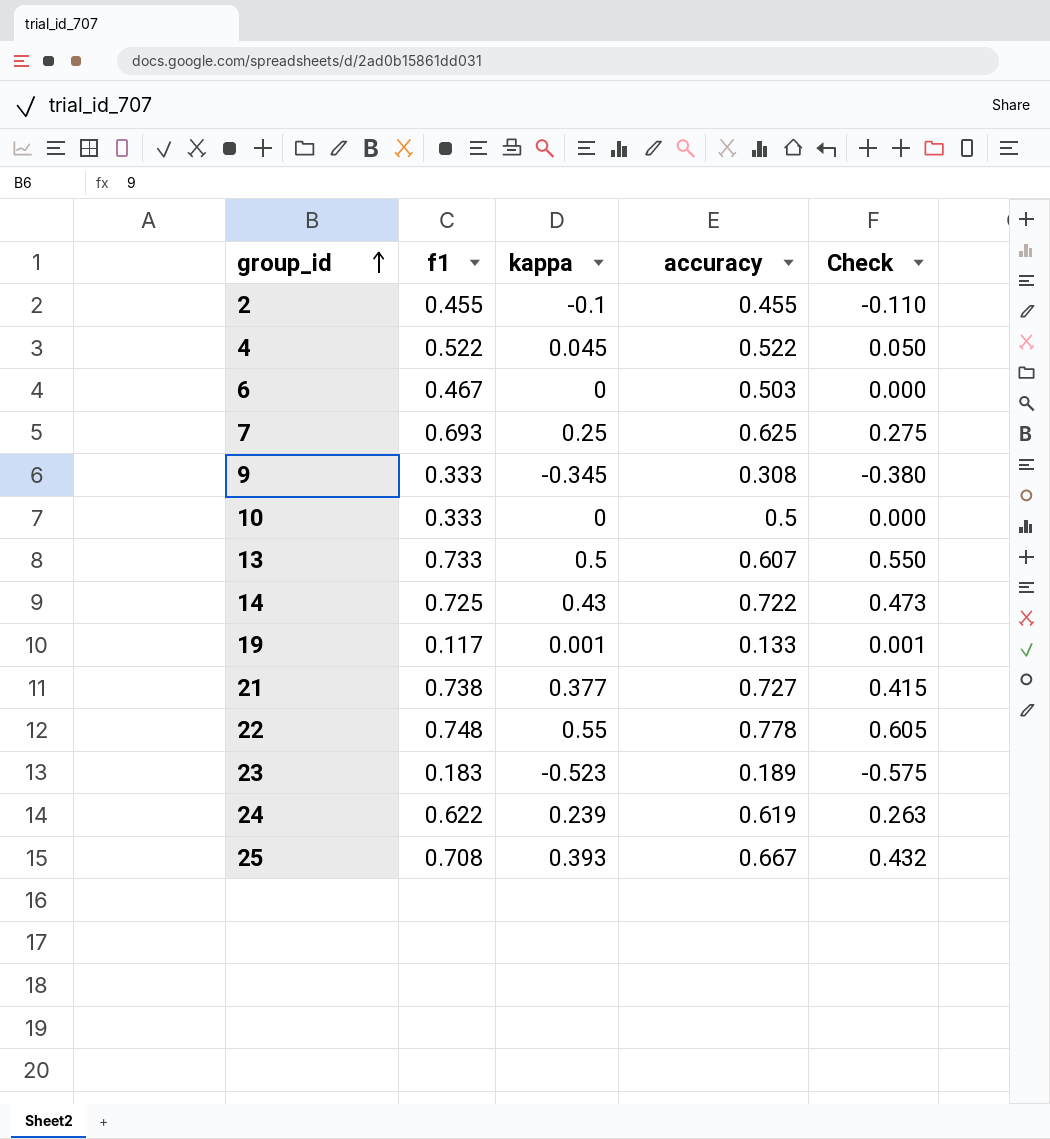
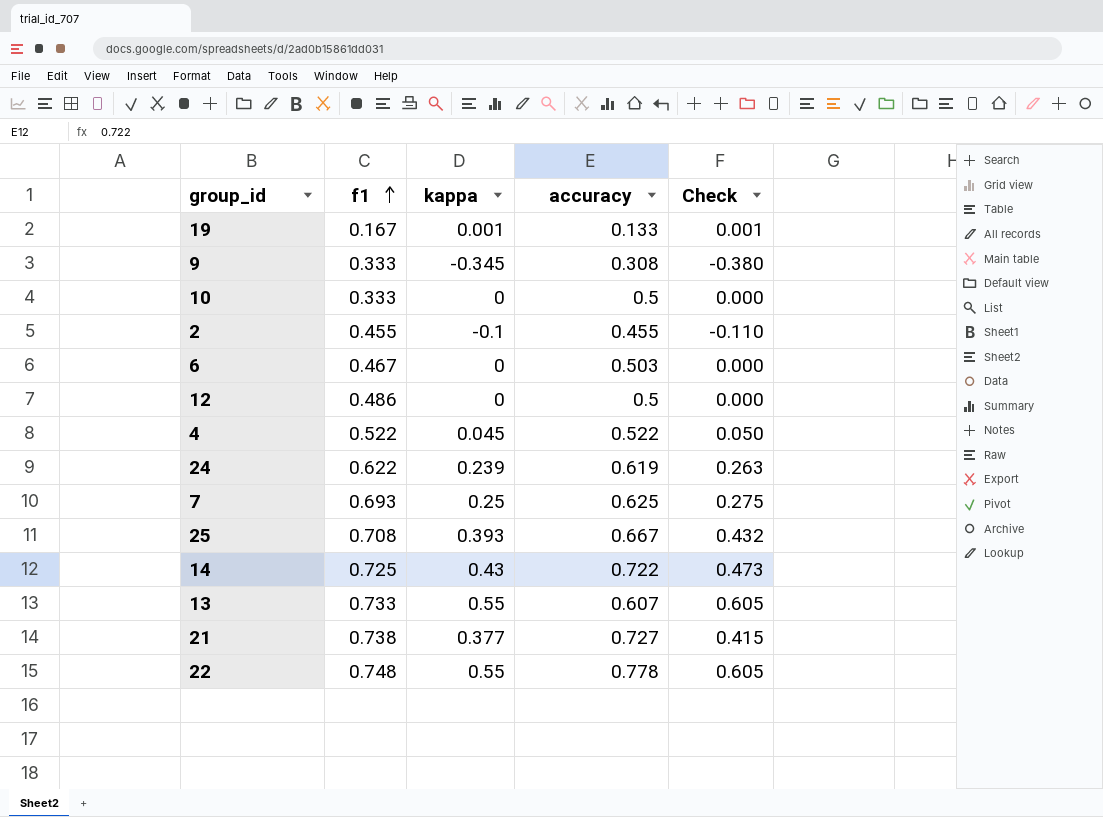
row order: group_id ascending -> f1 ascending
row 23: 0.183 | -0.523 | 0.189 | -0.575 -> none
19 | f1: 0.117 -> 0.167
row 12: none -> 0.486 | 0 | 0.5 | 0.000
13 | kappa: 0.5 -> 0.55
13 | Check: 0.550 -> 0.605

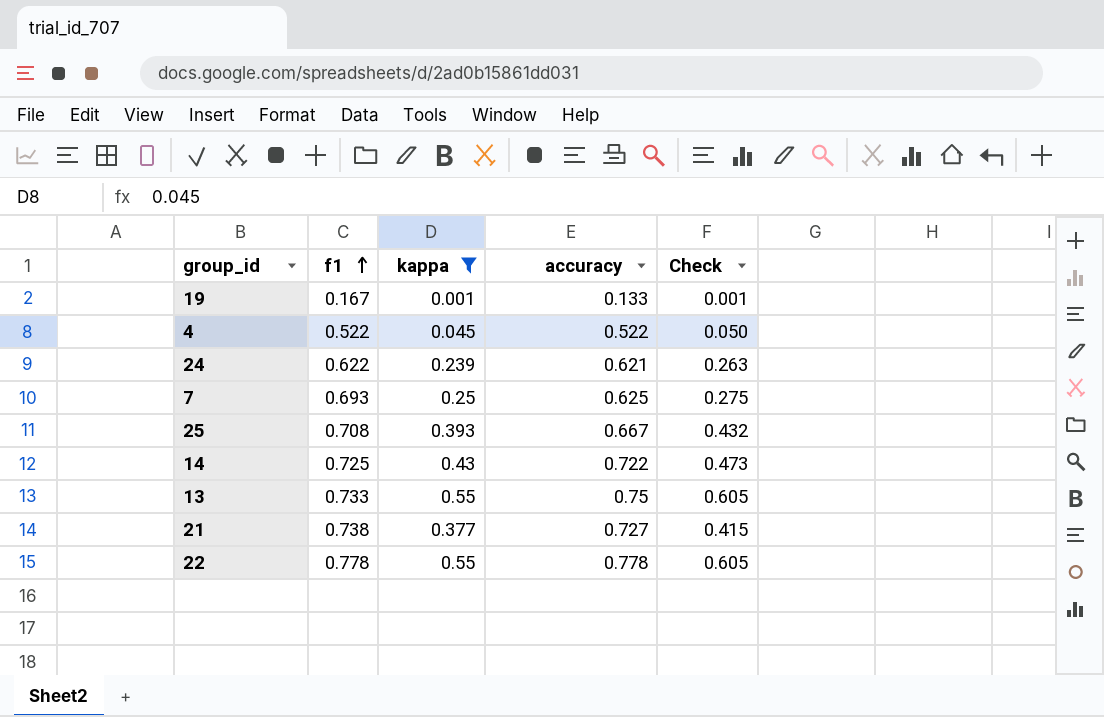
filter: none -> kappa >= 0.001
24 | accuracy: 0.619 -> 0.621
13 | accuracy: 0.607 -> 0.75
22 | f1: 0.748 -> 0.778

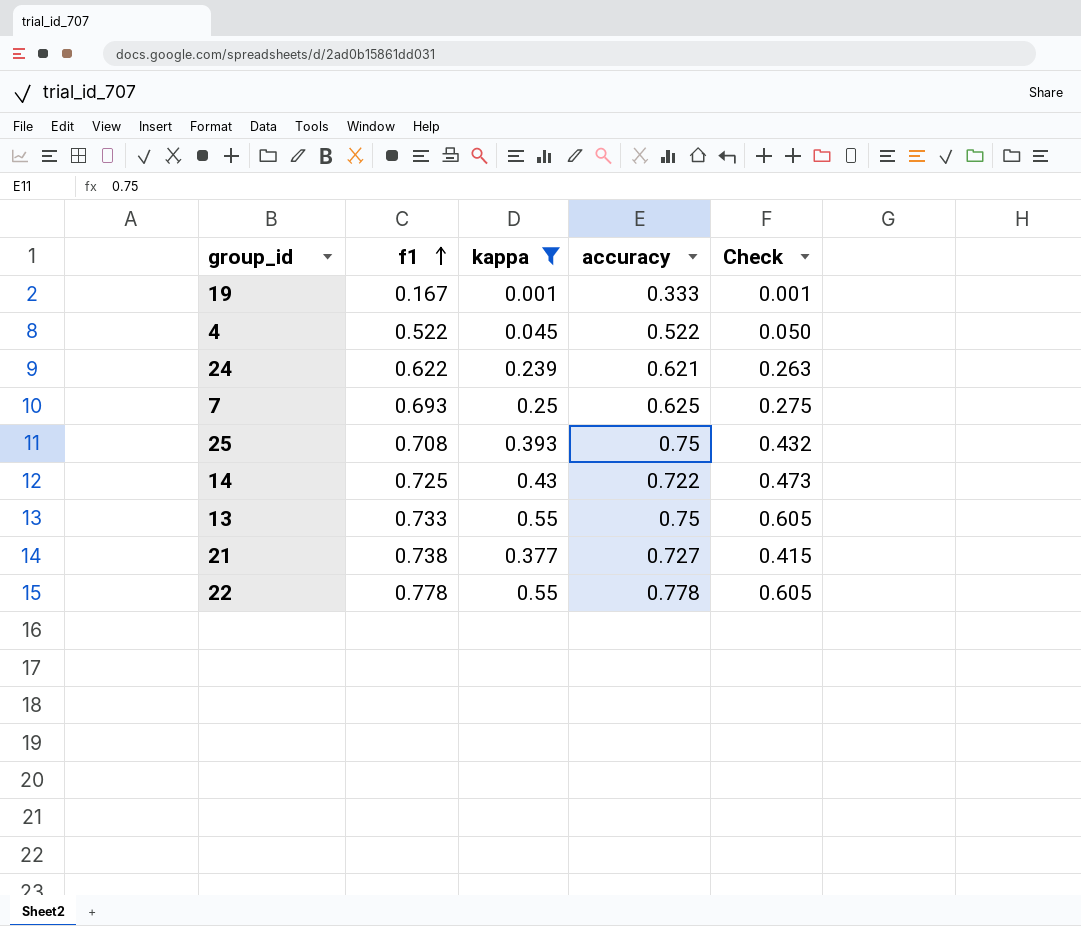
19 | accuracy: 0.133 -> 0.333
25 | accuracy: 0.667 -> 0.75

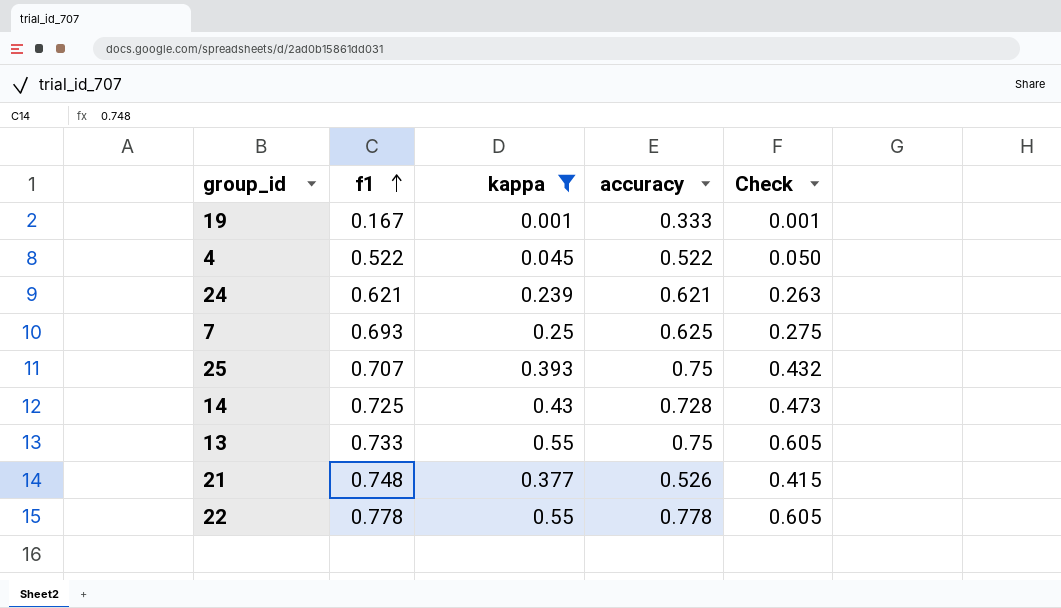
24 | f1: 0.622 -> 0.621
25 | f1: 0.708 -> 0.707
14 | accuracy: 0.722 -> 0.728
21 | f1: 0.738 -> 0.748
21 | accuracy: 0.727 -> 0.526

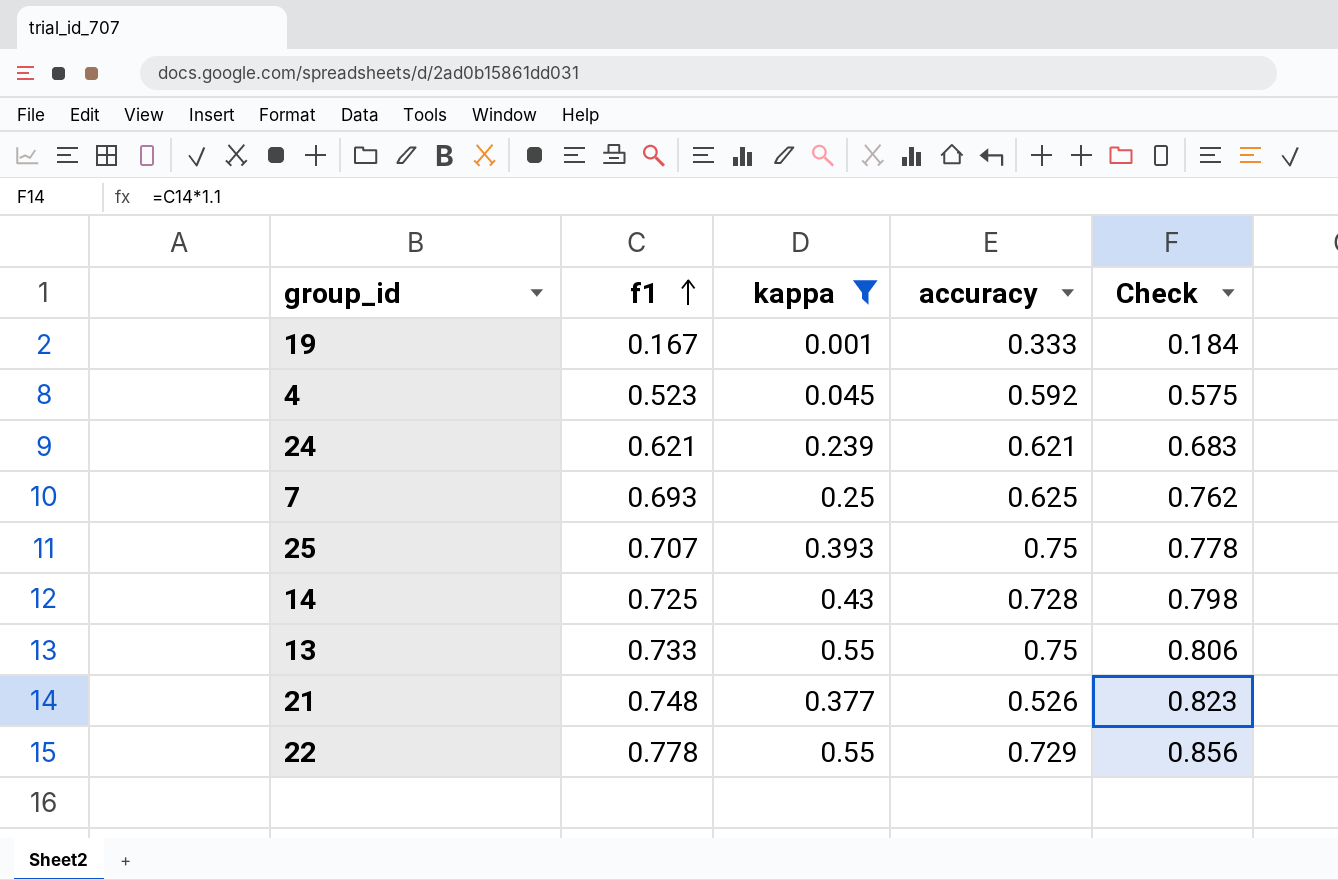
column Check | formula: [kappa] * 1.1 -> [f1] * 1.1
4 | f1: 0.522 -> 0.523
4 | accuracy: 0.522 -> 0.592
22 | accuracy: 0.778 -> 0.729

